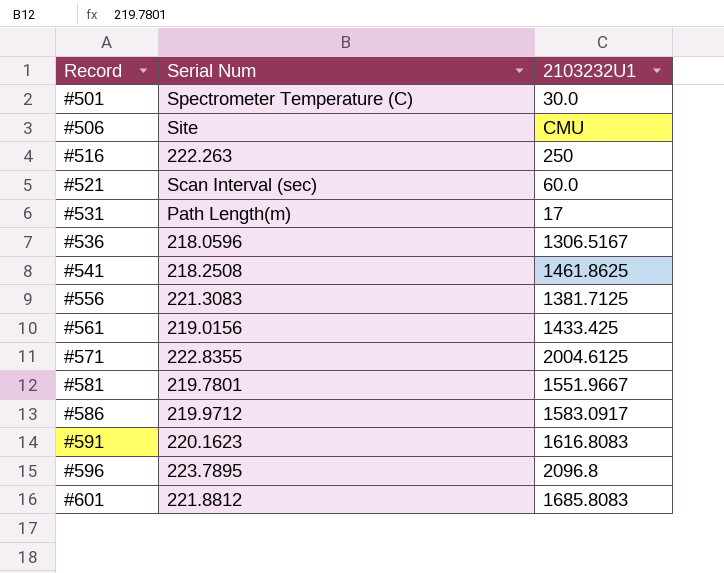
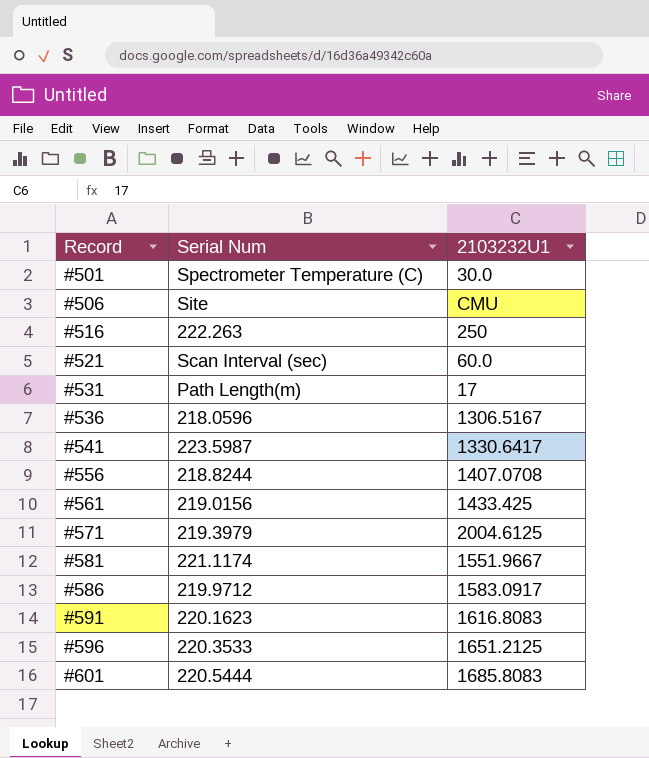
#541 | Serial Num: 218.2508 -> 223.5987
#541 | 2103232U1: 1461.8625 -> 1330.6417
#556 | Serial Num: 221.3083 -> 218.8244
#556 | 2103232U1: 1381.7125 -> 1407.0708
#571 | Serial Num: 222.8355 -> 219.3979
#581 | Serial Num: 219.7801 -> 221.1174
#596 | Serial Num: 223.7895 -> 220.3533
#596 | 2103232U1: 2096.8 -> 1651.2125
#601 | Serial Num: 221.8812 -> 220.5444

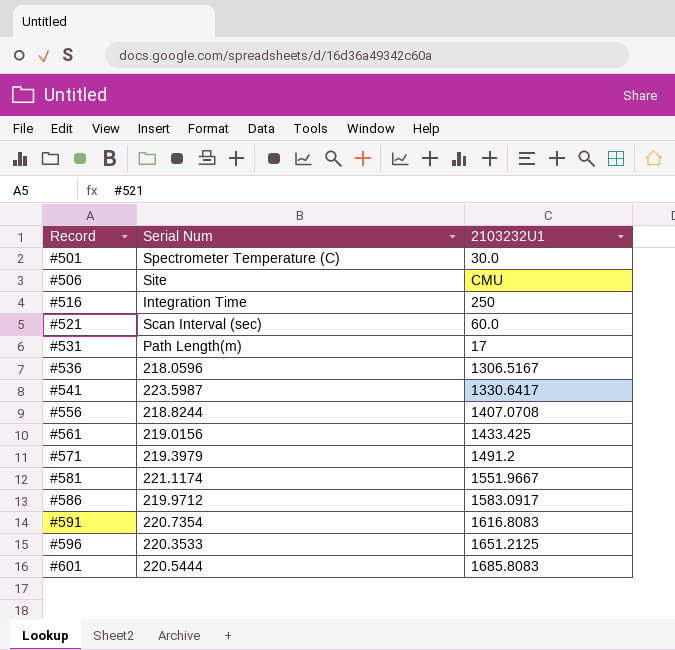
#516 | Serial Num: 222.263 -> Integration Time
#571 | 2103232U1: 2004.6125 -> 1491.2
#591 | Serial Num: 220.1623 -> 220.7354

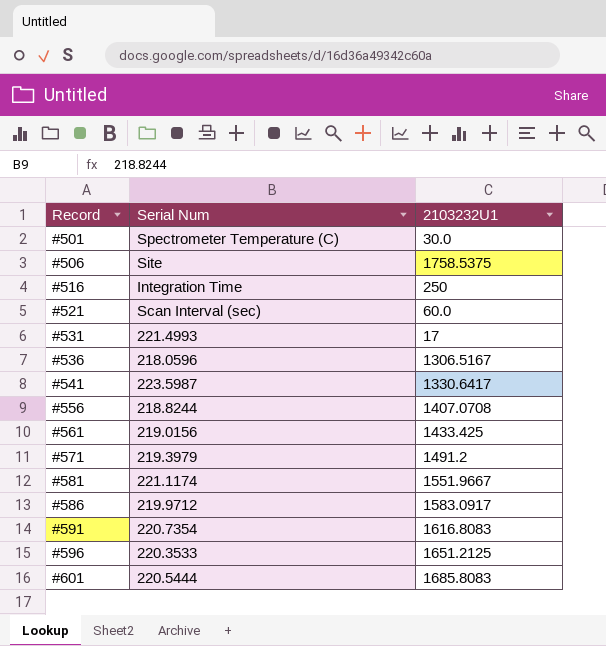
#506 | 2103232U1: CMU -> 1758.5375
#531 | Serial Num: Path Length(m) -> 221.4993

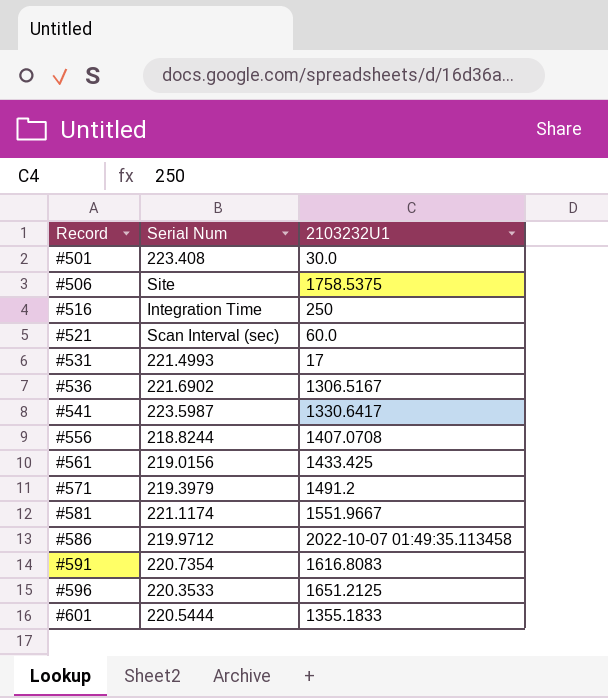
#501 | Serial Num: Spectrometer Temperature (C) -> 223.408
#536 | Serial Num: 218.0596 -> 221.6902
#586 | 2103232U1: 1583.0917 -> 2022-10-07 01:49:35.113458
#601 | 2103232U1: 1685.8083 -> 1355.1833

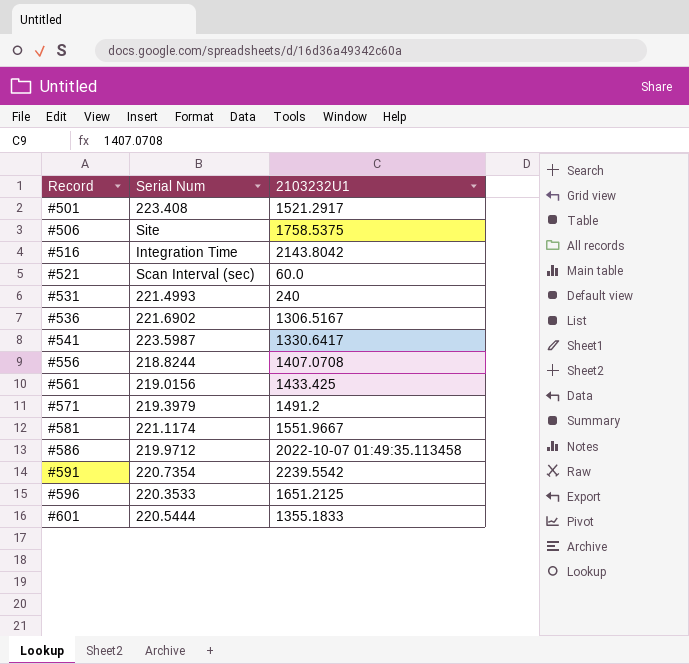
#501 | 2103232U1: 30.0 -> 1521.2917
#516 | 2103232U1: 250 -> 2143.8042
#531 | 2103232U1: 17 -> 240
#591 | 2103232U1: 1616.8083 -> 2239.5542

